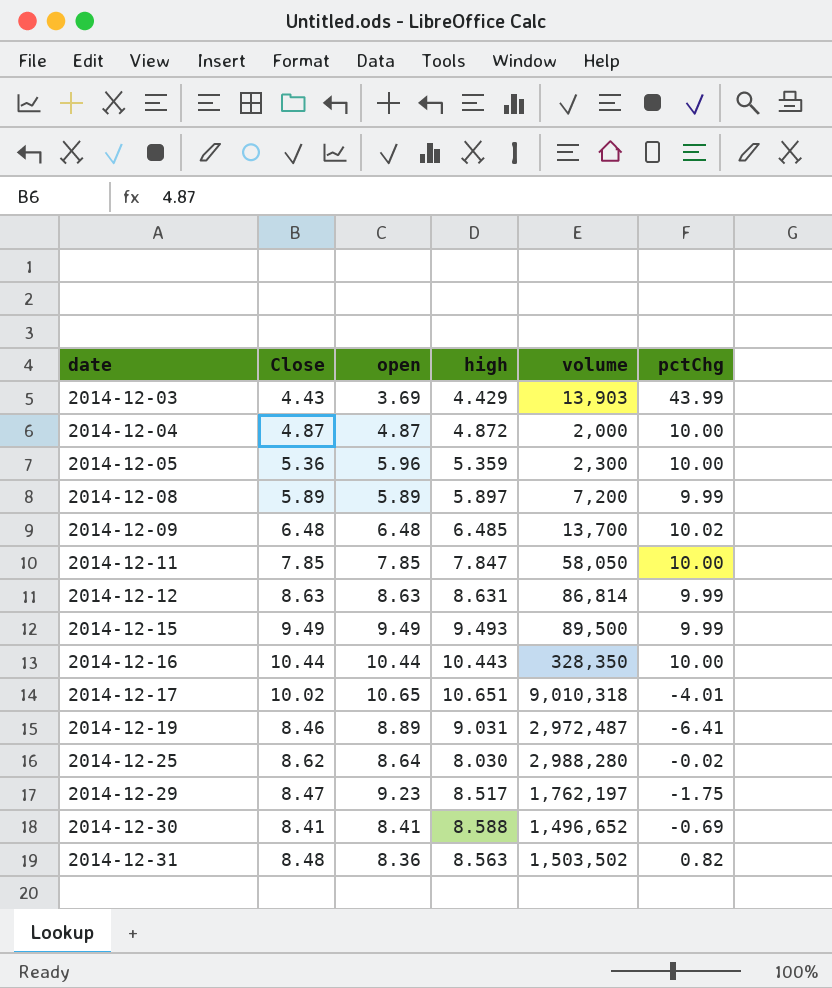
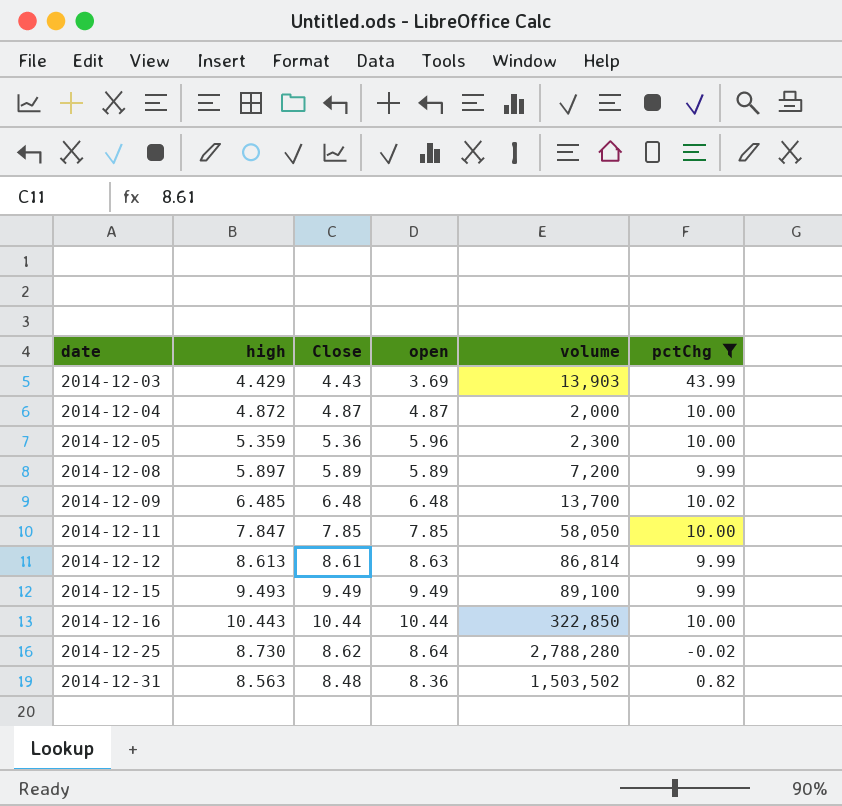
filter: none -> pctChg >= -0.02
column high | position: 4 -> 2
2014-12-12 | high: 8.631 -> 8.613
2014-12-12 | Close: 8.63 -> 8.61
2014-12-15 | volume: 89,500 -> 89,100
2014-12-16 | volume: 328,350 -> 322,850
2014-12-25 | high: 8.030 -> 8.730
2014-12-25 | volume: 2,988,280 -> 2,788,280

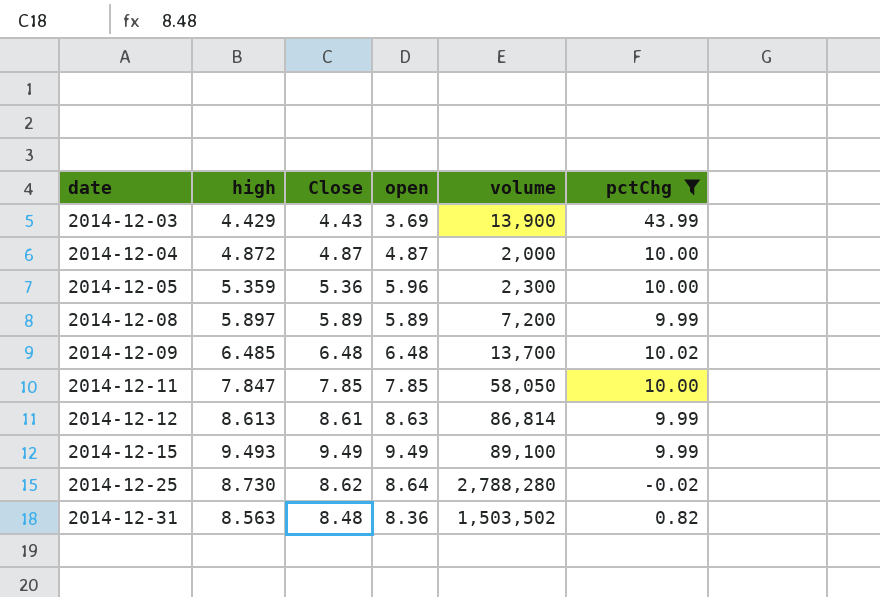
row 2014-12-16: 10.443 | 10.44 | 10.44 | 322,850 | 10.00 -> none
2014-12-03 | volume: 13,903 -> 13,900

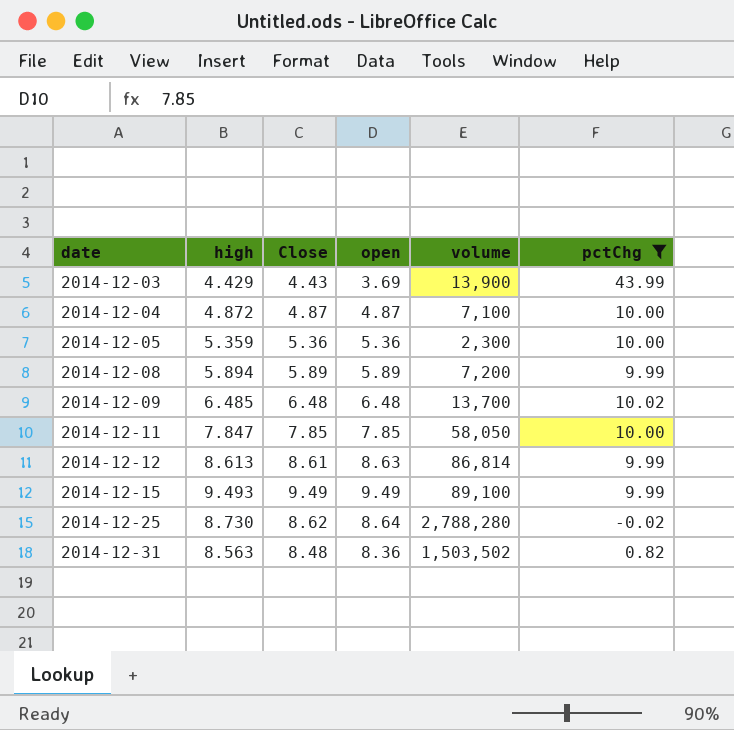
2014-12-04 | volume: 2,000 -> 7,100
2014-12-05 | open: 5.96 -> 5.36
2014-12-08 | high: 5.897 -> 5.894

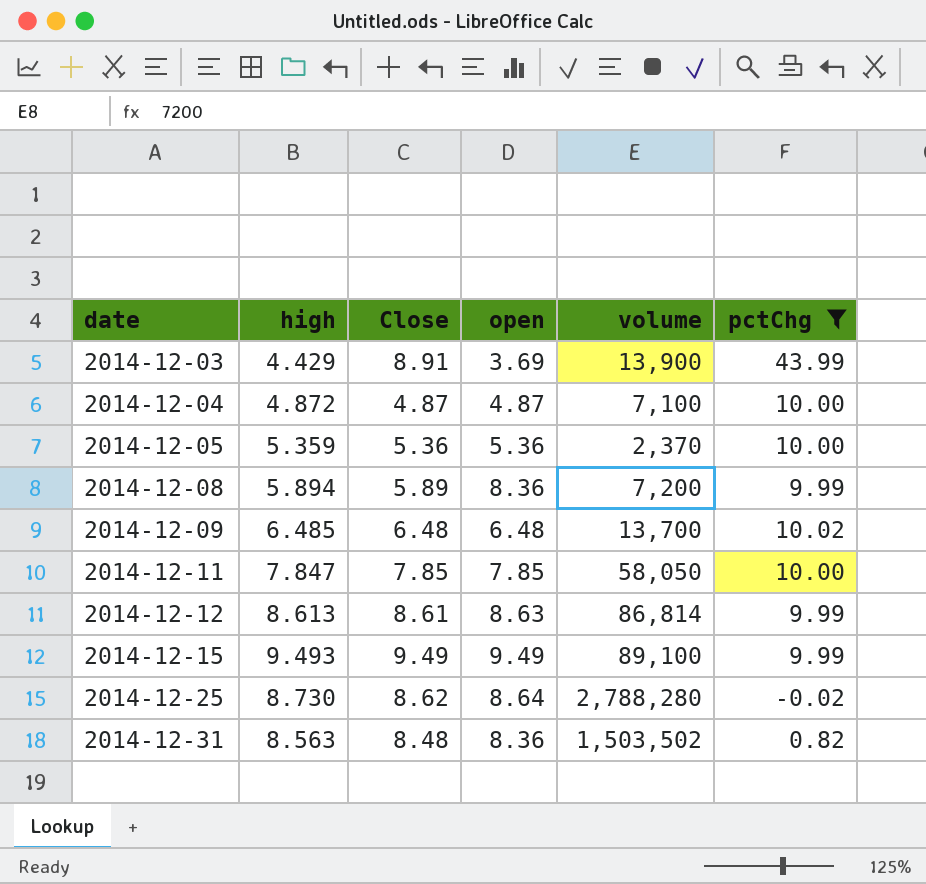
2014-12-03 | Close: 4.43 -> 8.91
2014-12-05 | volume: 2,300 -> 2,370
2014-12-08 | open: 5.89 -> 8.36

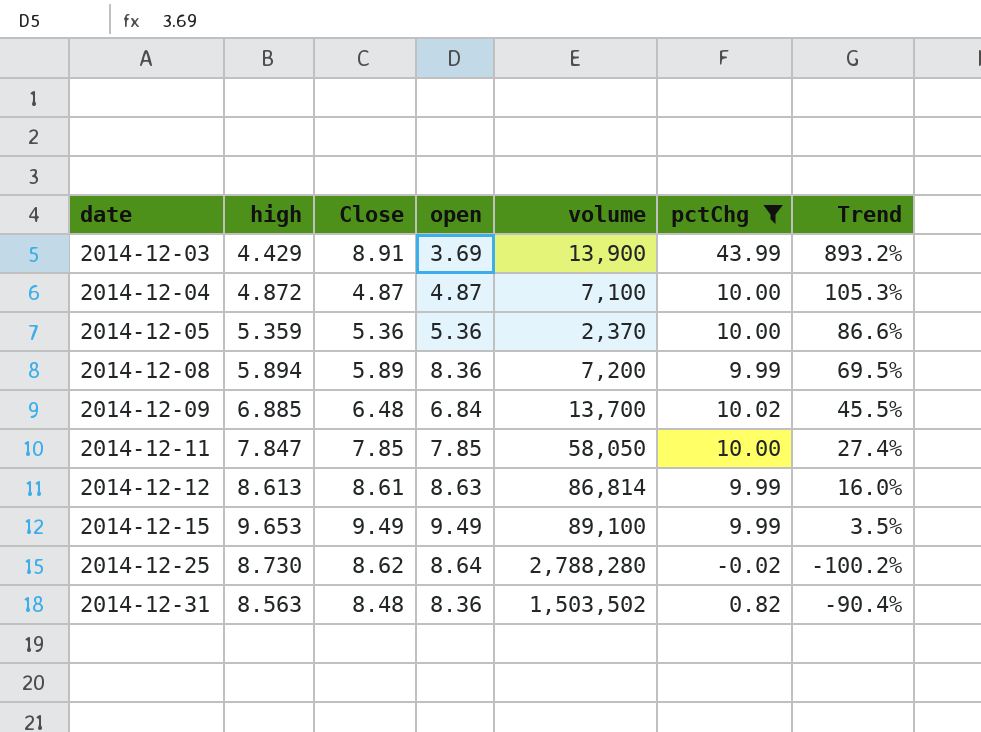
column Trend | formula: none -> ([pctChg] - [high]) / [high]
2014-12-09 | high: 6.485 -> 6.885
2014-12-09 | open: 6.48 -> 6.84
2014-12-15 | high: 9.493 -> 9.653

